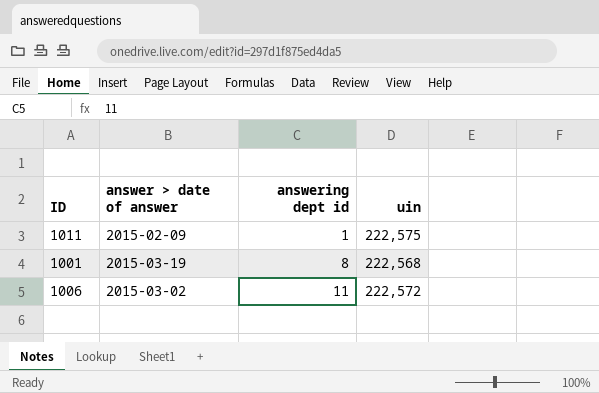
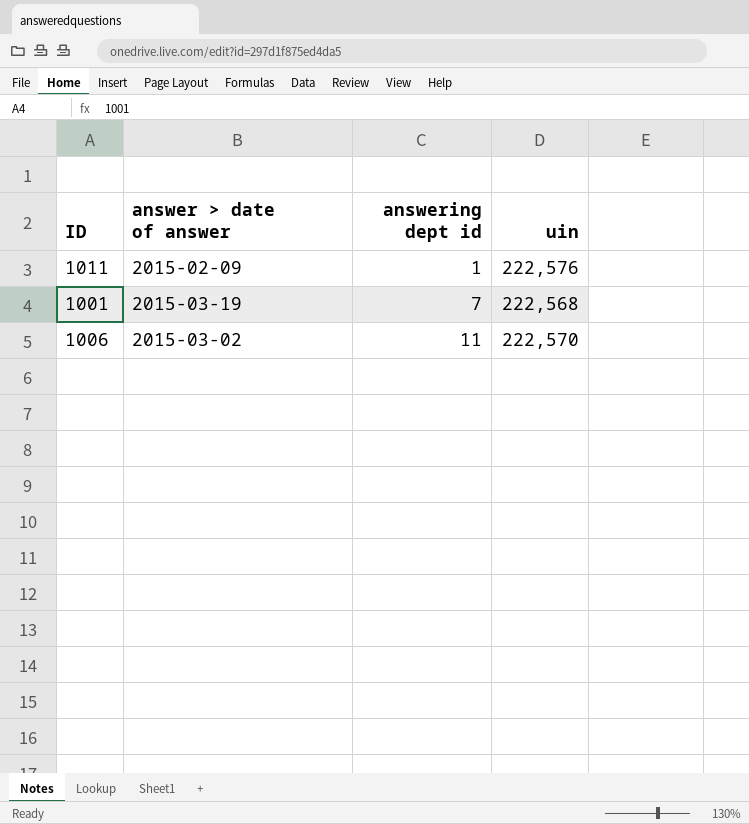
1011 | uin: 222,575 -> 222,576
1001 | answering dept id: 8 -> 7
1006 | uin: 222,572 -> 222,570

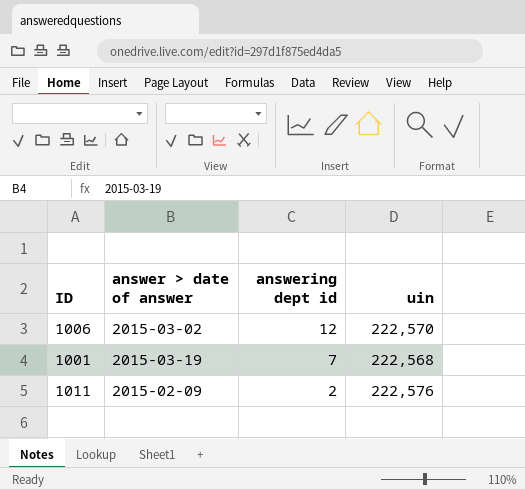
row order: answering dept id ascending -> answering dept id descending
1006 | answering dept id: 11 -> 12
1011 | answering dept id: 1 -> 2

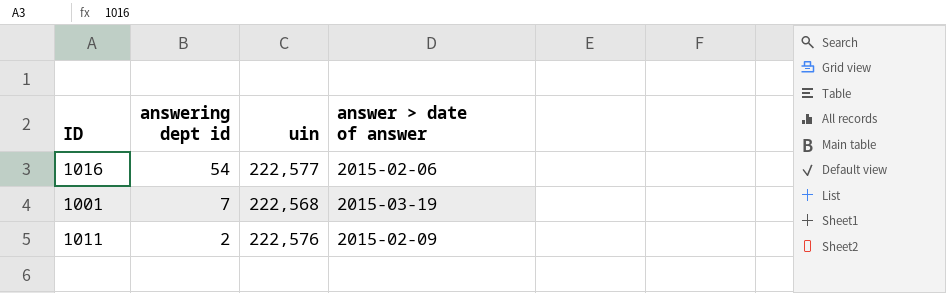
column answer > date of answer | position: 2 -> 4
row 1006: 2015-03-02 | 12 | 222,570 -> none
row 1016: none -> 54 | 222,577 | 2015-02-06

